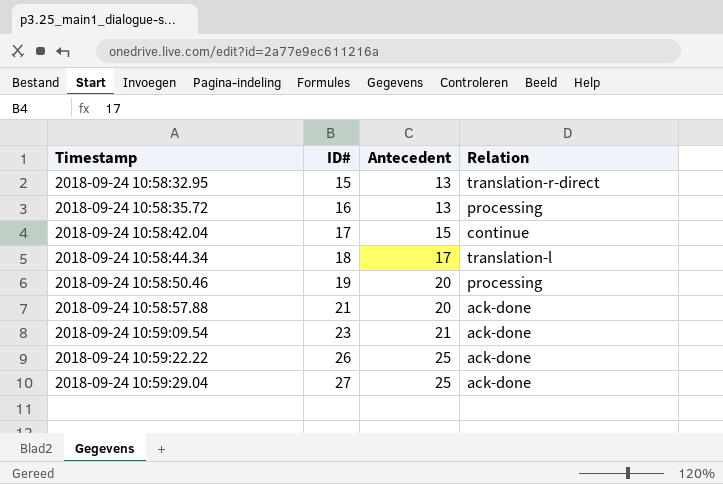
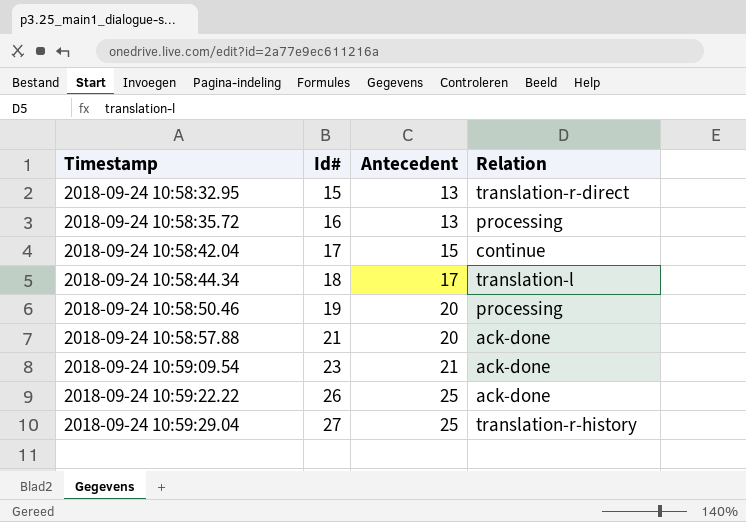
column name: ID# -> Id#
2018-09-24 10:59:29.04 | Relation: ack-done -> translation-r-history

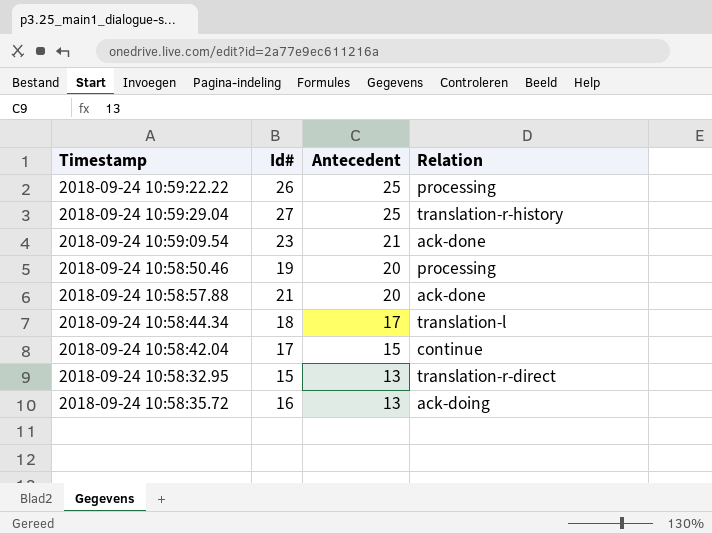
row order: Timestamp ascending -> Antecedent descending
2018-09-24 10:59:22.22 | Relation: ack-done -> processing
2018-09-24 10:58:35.72 | Relation: processing -> ack-doing

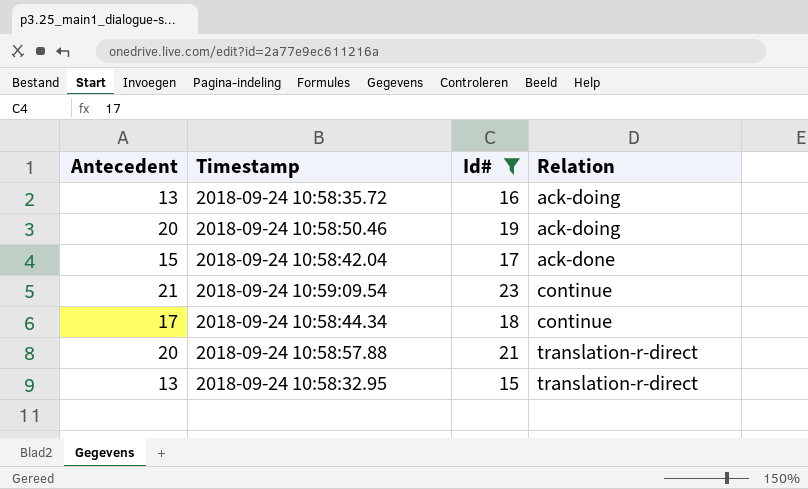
filter: none -> Id# <= 23
row order: Antecedent descending -> Relation ascending
column Antecedent | position: 3 -> 1
2018-09-24 10:58:50.46 | Relation: processing -> ack-doing
2018-09-24 10:58:42.04 | Relation: continue -> ack-done
2018-09-24 10:59:09.54 | Relation: ack-done -> continue
2018-09-24 10:58:44.34 | Relation: translation-l -> continue
2018-09-24 10:58:57.88 | Relation: ack-done -> translation-r-direct

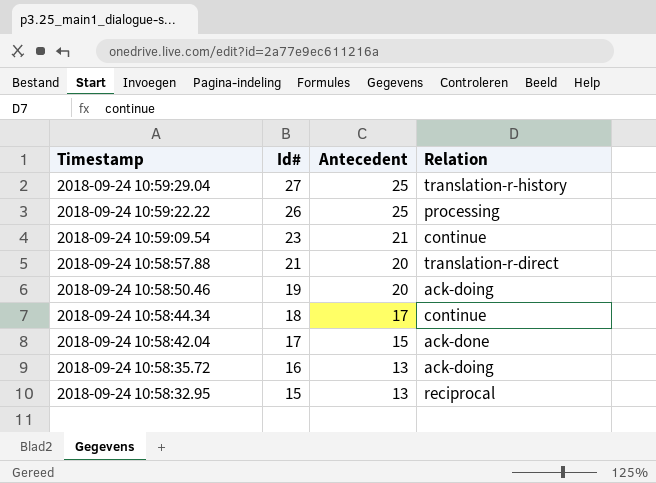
filter: Id# <= 23 -> none
row order: Relation ascending -> Timestamp descending
column Antecedent | position: 1 -> 3
2018-09-24 10:58:32.95 | Relation: translation-r-direct -> reciprocal

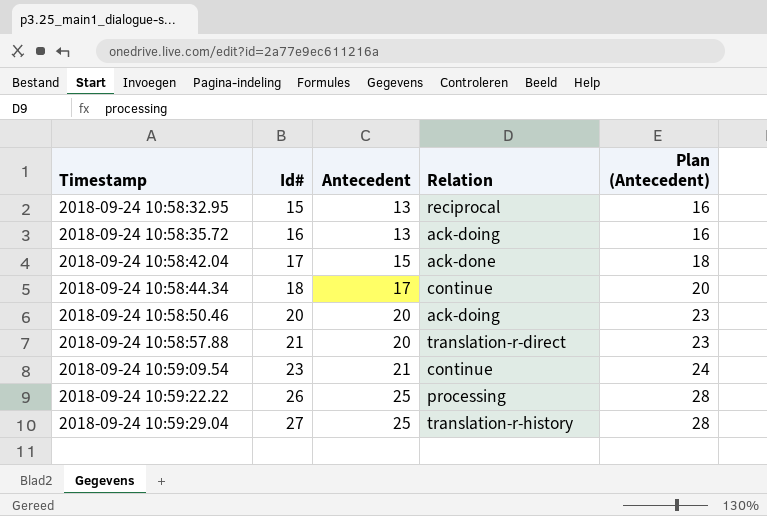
row order: Timestamp descending -> Timestamp ascending
column Plan (Antecedent) | formula: none -> [Antecedent] + 3
2018-09-24 10:58:50.46 | Id#: 19 -> 20

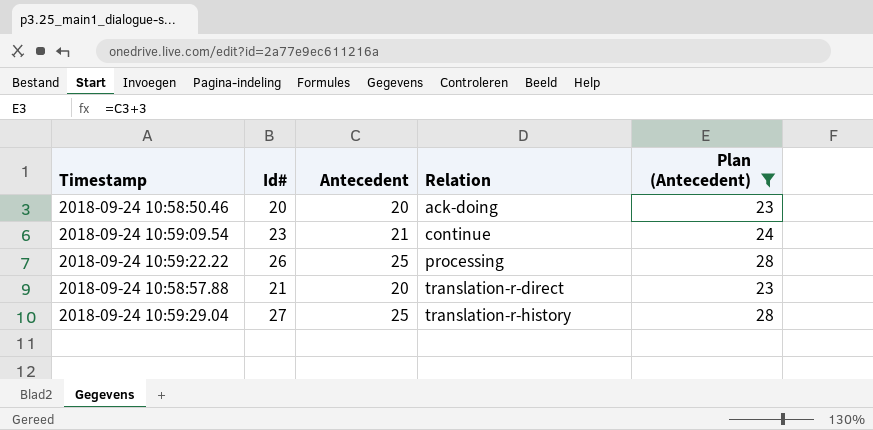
filter: none -> Plan (Antecedent) >= 23
row order: Timestamp ascending -> Relation ascending

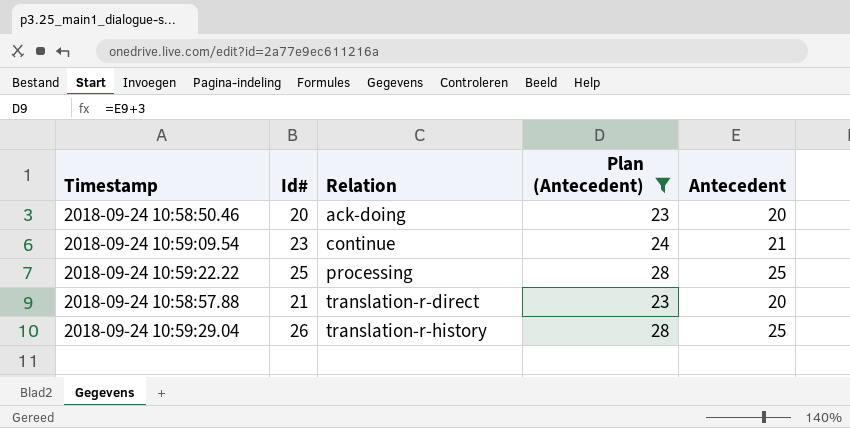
column Antecedent | position: 3 -> 5
2018-09-24 10:59:22.22 | Id#: 26 -> 25
2018-09-24 10:59:29.04 | Id#: 27 -> 26

